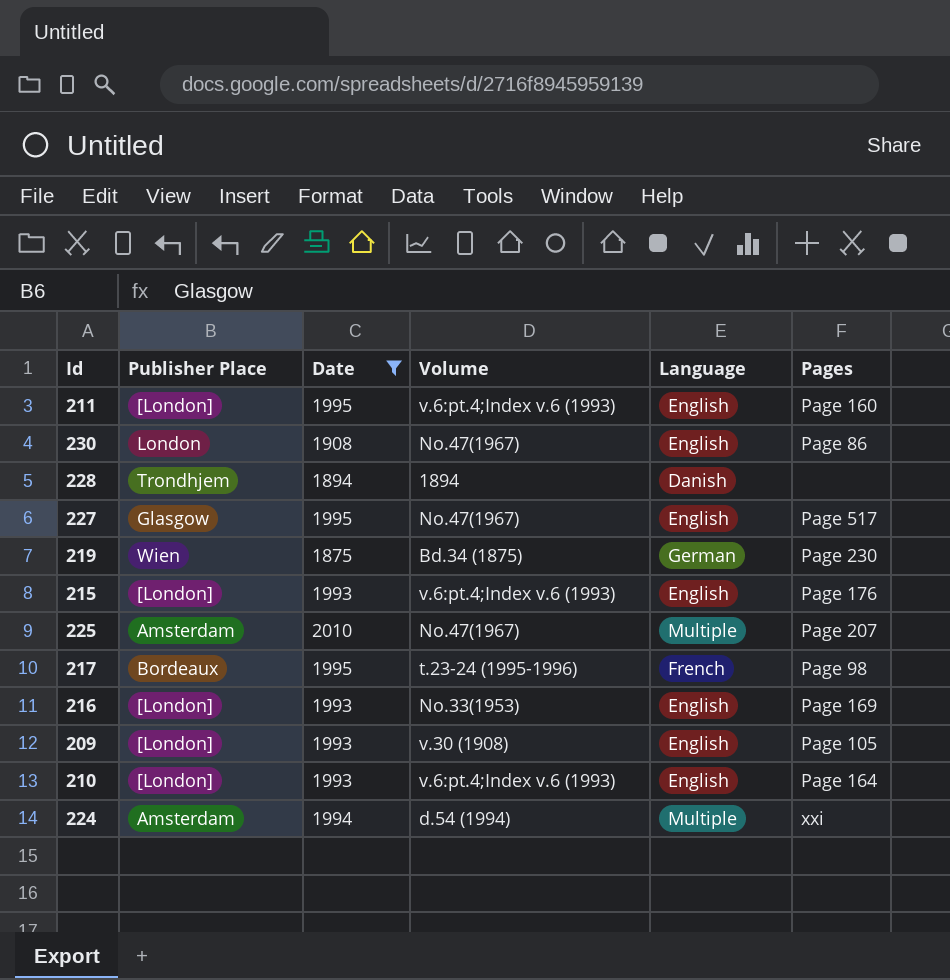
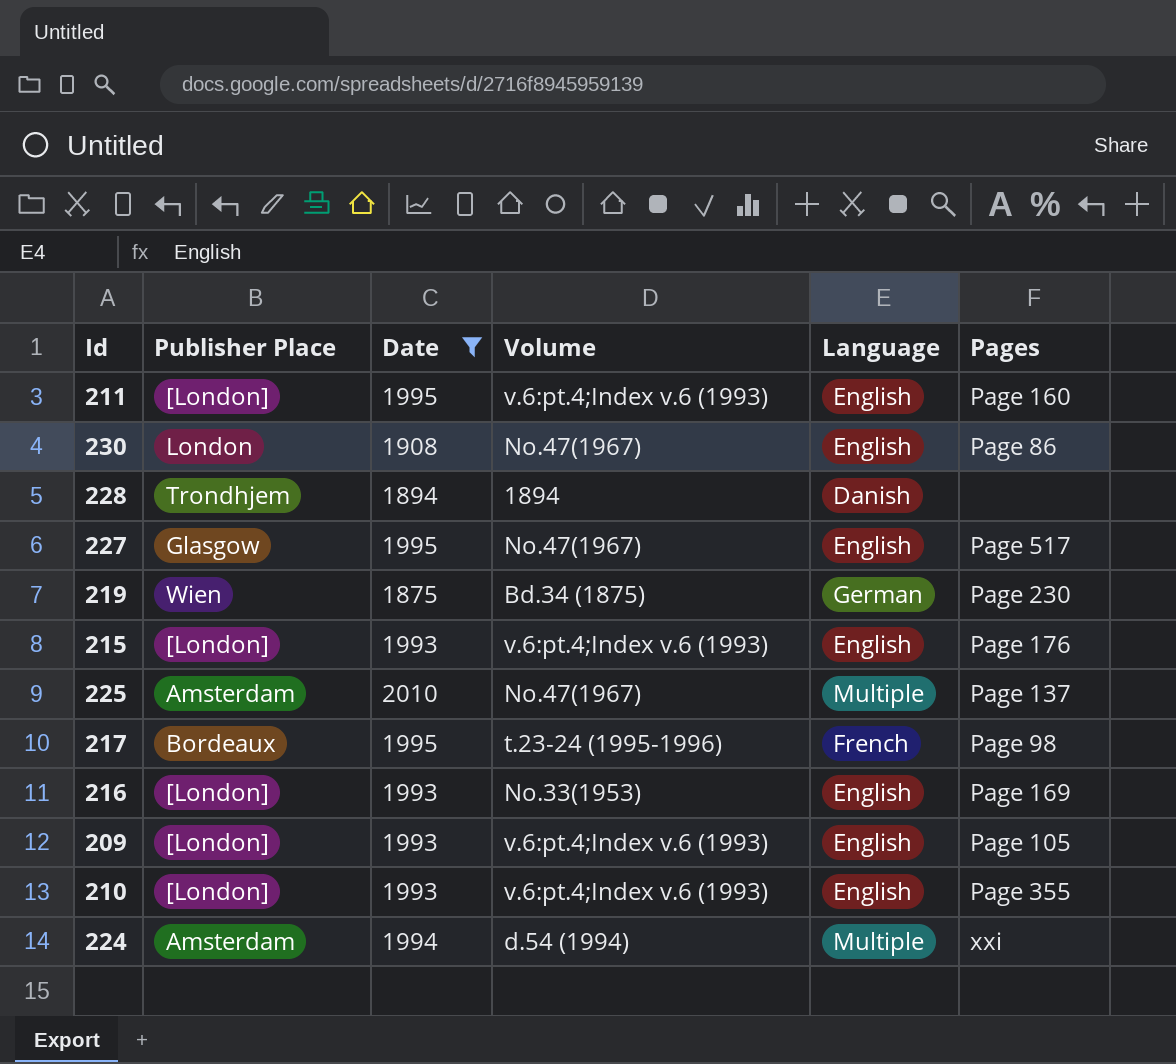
225 | Pages: Page 207 -> Page 137
209 | Volume: v.30 (1908) -> v.6:pt.4;Index v.6 (1993)
210 | Pages: Page 164 -> Page 355

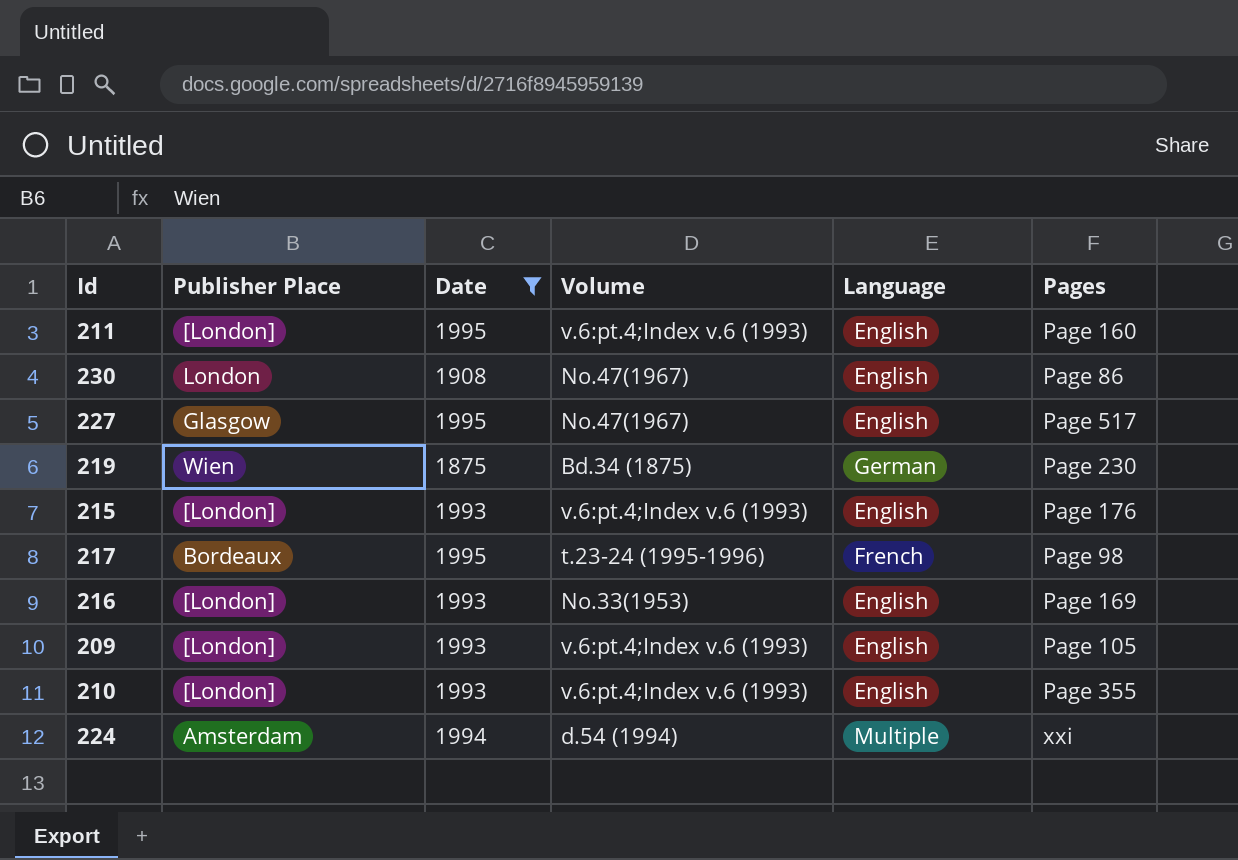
row 228: Trondhjem | 1894 | 1894 | Danish | none -> none
row 225: Amsterdam | 2010 | No.47(1967) | Multiple | Page 137 -> none

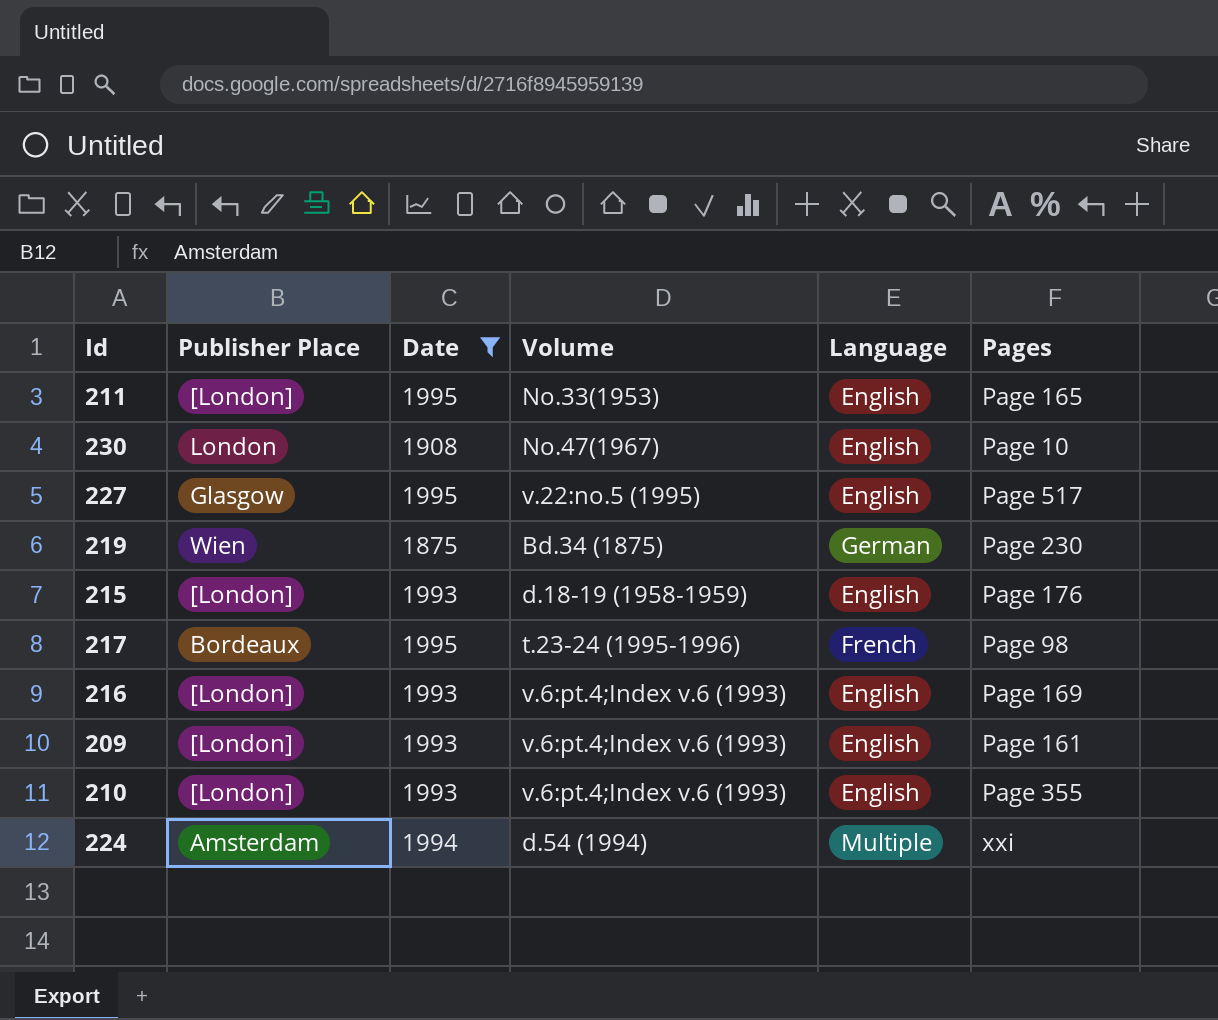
211 | Volume: v.6:pt.4;Index v.6 (1993) -> No.33(1953)
211 | Pages: Page 160 -> Page 165
230 | Pages: Page 86 -> Page 10
227 | Volume: No.47(1967) -> v.22:no.5 (1995)
215 | Volume: v.6:pt.4;Index v.6 (1993) -> d.18-19 (1958-1959)
216 | Volume: No.33(1953) -> v.6:pt.4;Index v.6 (1993)
209 | Pages: Page 105 -> Page 161

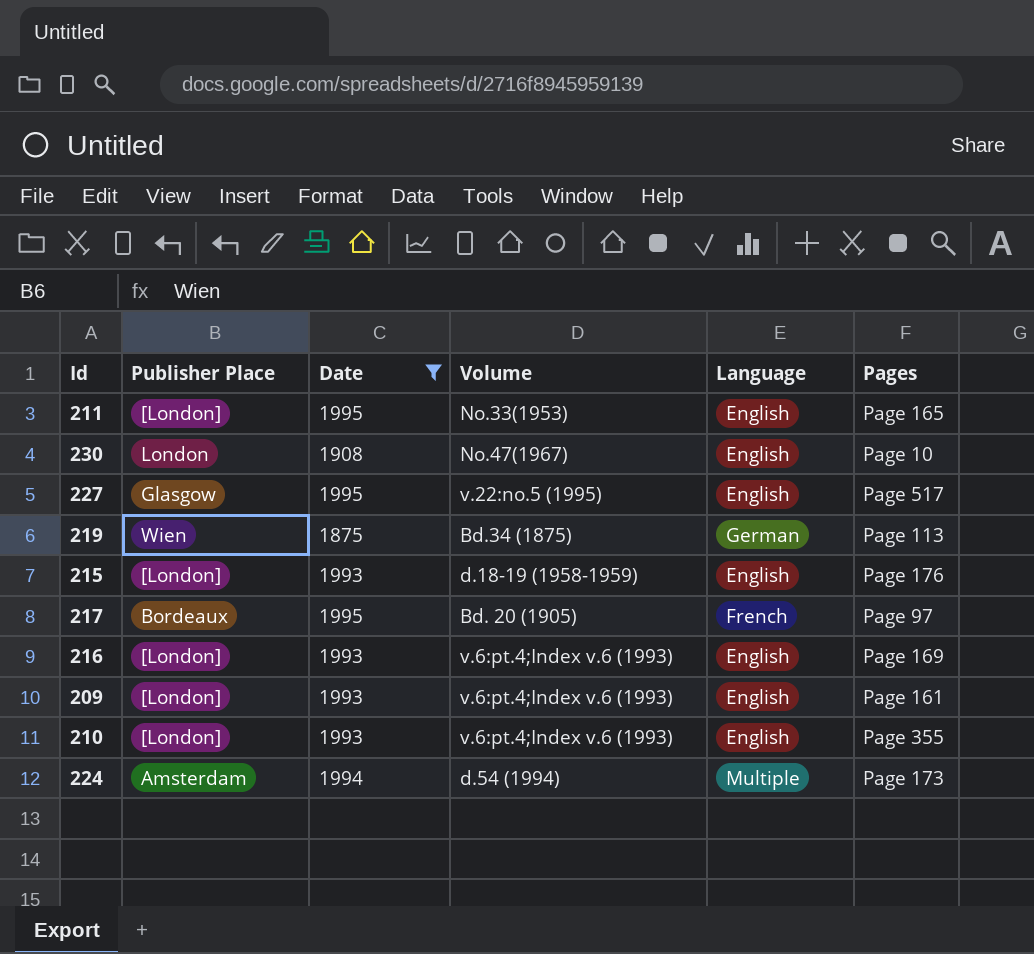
219 | Pages: Page 230 -> Page 113
217 | Volume: t.23-24 (1995-1996) -> Bd. 20 (1905)
217 | Pages: Page 98 -> Page 97
224 | Pages: xxi -> Page 173

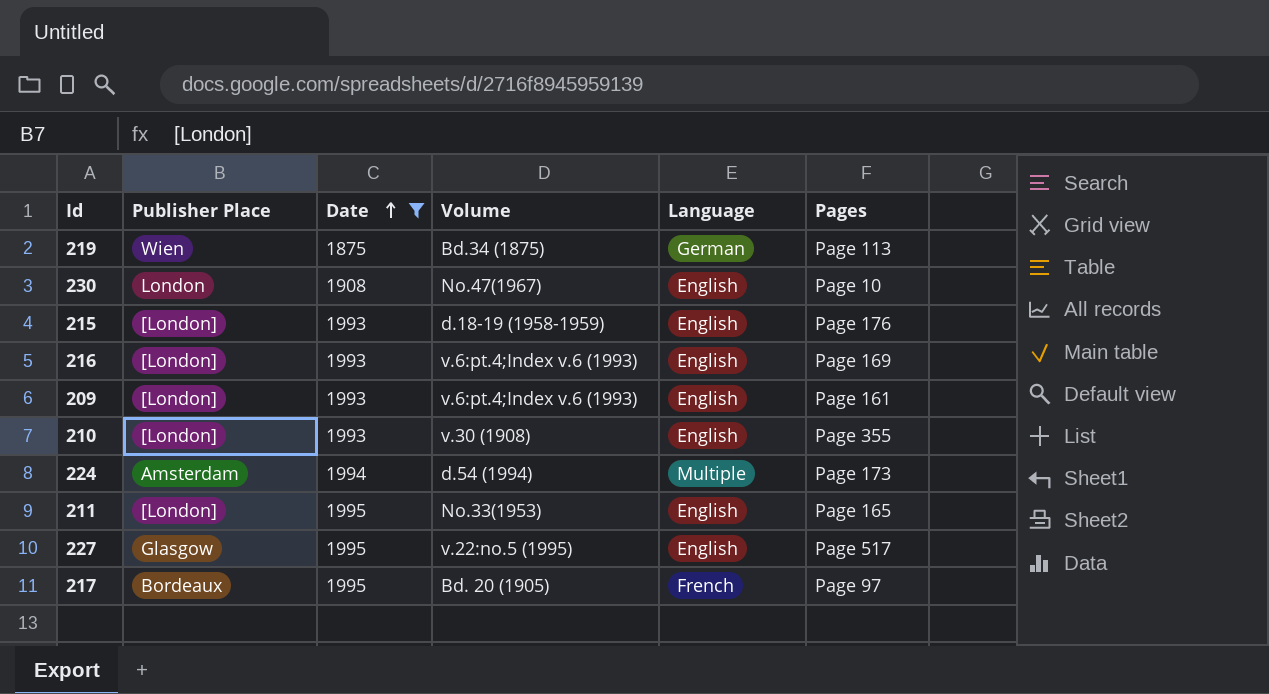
row order: none -> Date ascending
210 | Volume: v.6:pt.4;Index v.6 (1993) -> v.30 (1908)

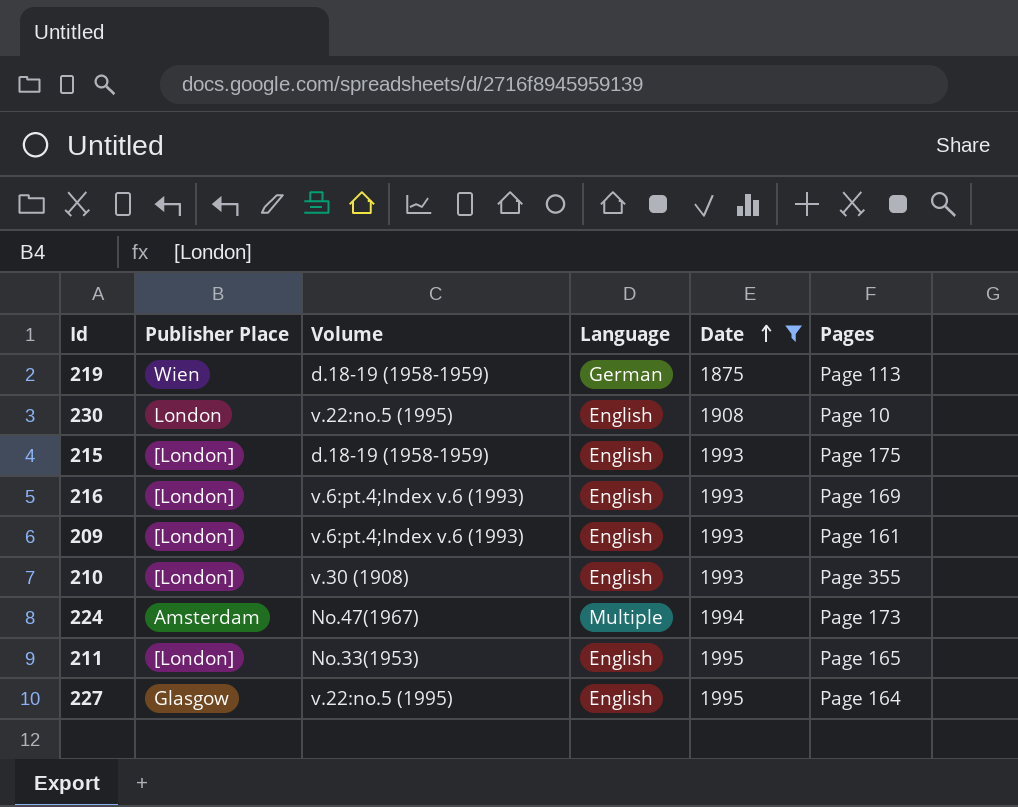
column Date | position: 3 -> 5
row 217: Bordeaux | 1995 | Bd. 20 (1905) | French | Page 97 -> none
219 | Volume: Bd.34 (1875) -> d.18-19 (1958-1959)
230 | Volume: No.47(1967) -> v.22:no.5 (1995)
215 | Pages: Page 176 -> Page 175
224 | Volume: d.54 (1994) -> No.47(1967)
227 | Pages: Page 517 -> Page 164

